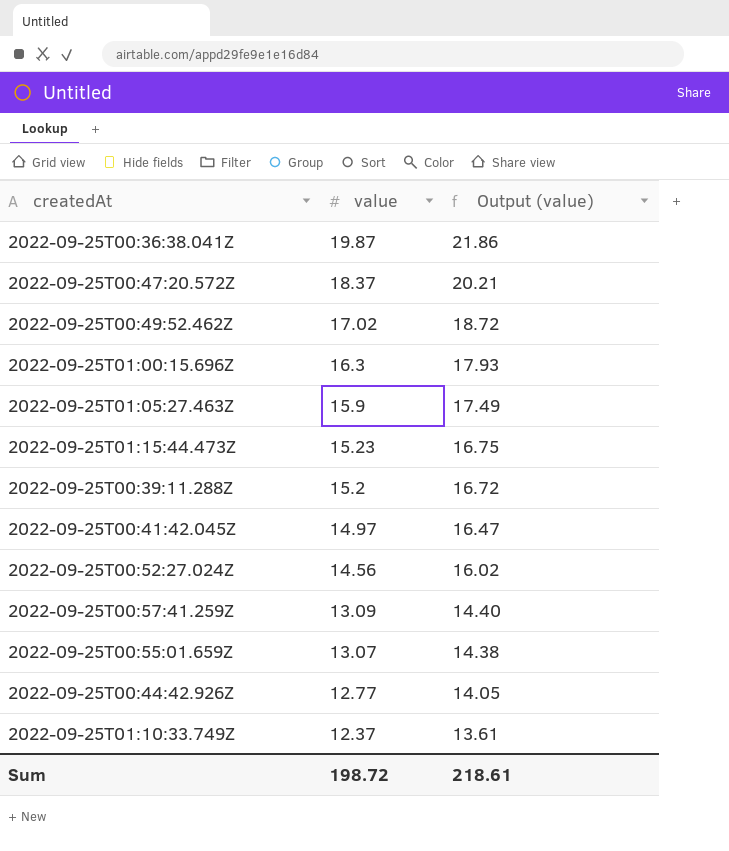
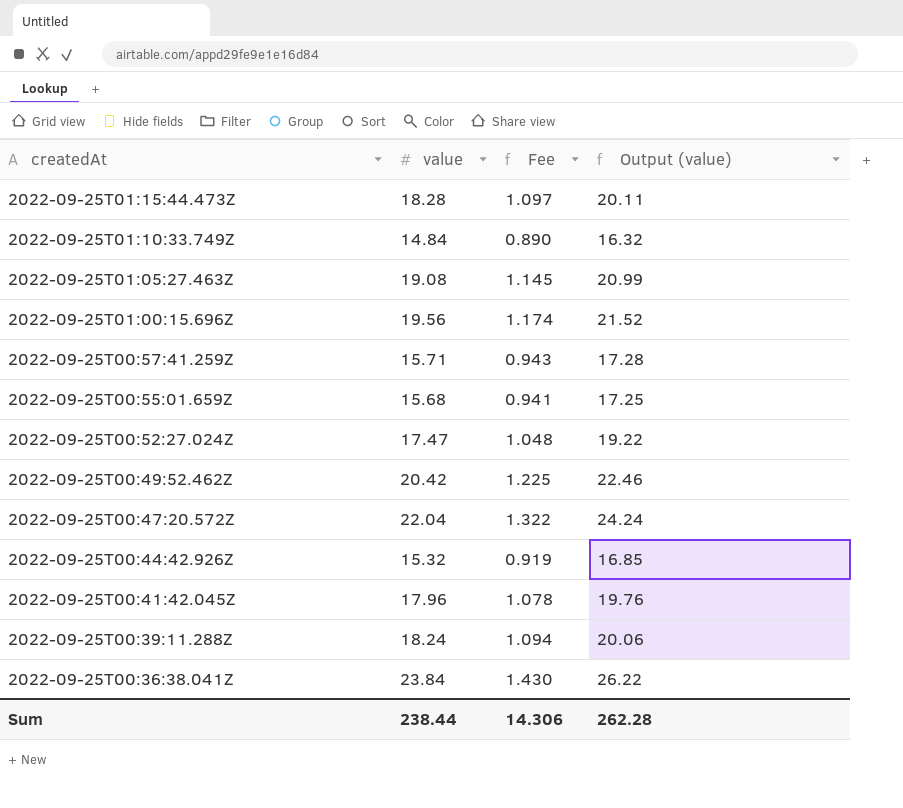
row order: value descending -> createdAt descending
column Fee | formula: none -> [value] * 0.06
2022-09-25T01:15:44.473Z | value: 15.23 -> 18.28
2022-09-25T01:15:44.473Z | Output (value): 16.75 -> 20.11
2022-09-25T01:10:33.749Z | value: 12.37 -> 14.84
2022-09-25T01:10:33.749Z | Output (value): 13.61 -> 16.32
2022-09-25T01:05:27.463Z | value: 15.9 -> 19.08
2022-09-25T01:05:27.463Z | Output (value): 17.49 -> 20.99
2022-09-25T01:00:15.696Z | value: 16.3 -> 19.56
2022-09-25T01:00:15.696Z | Output (value): 17.93 -> 21.52
2022-09-25T00:57:41.259Z | value: 13.09 -> 15.71
2022-09-25T00:57:41.259Z | Output (value): 14.40 -> 17.28
2022-09-25T00:55:01.659Z | value: 13.07 -> 15.68
2022-09-25T00:55:01.659Z | Output (value): 14.38 -> 17.25
2022-09-25T00:52:27.024Z | value: 14.56 -> 17.47
2022-09-25T00:52:27.024Z | Output (value): 16.02 -> 19.22
2022-09-25T00:49:52.462Z | value: 17.02 -> 20.42
2022-09-25T00:49:52.462Z | Output (value): 18.72 -> 22.46
2022-09-25T00:47:20.572Z | value: 18.37 -> 22.04
2022-09-25T00:47:20.572Z | Output (value): 20.21 -> 24.24
2022-09-25T00:44:42.926Z | value: 12.77 -> 15.32
2022-09-25T00:44:42.926Z | Output (value): 14.05 -> 16.85
2022-09-25T00:41:42.045Z | value: 14.97 -> 17.96
2022-09-25T00:41:42.045Z | Output (value): 16.47 -> 19.76
2022-09-25T00:39:11.288Z | value: 15.2 -> 18.24
2022-09-25T00:39:11.288Z | Output (value): 16.72 -> 20.06
2022-09-25T00:36:38.041Z | value: 19.87 -> 23.84
2022-09-25T00:36:38.041Z | Output (value): 21.86 -> 26.22
Sum | value: 198.72 -> 238.44
Sum | Output (value): 218.61 -> 262.28

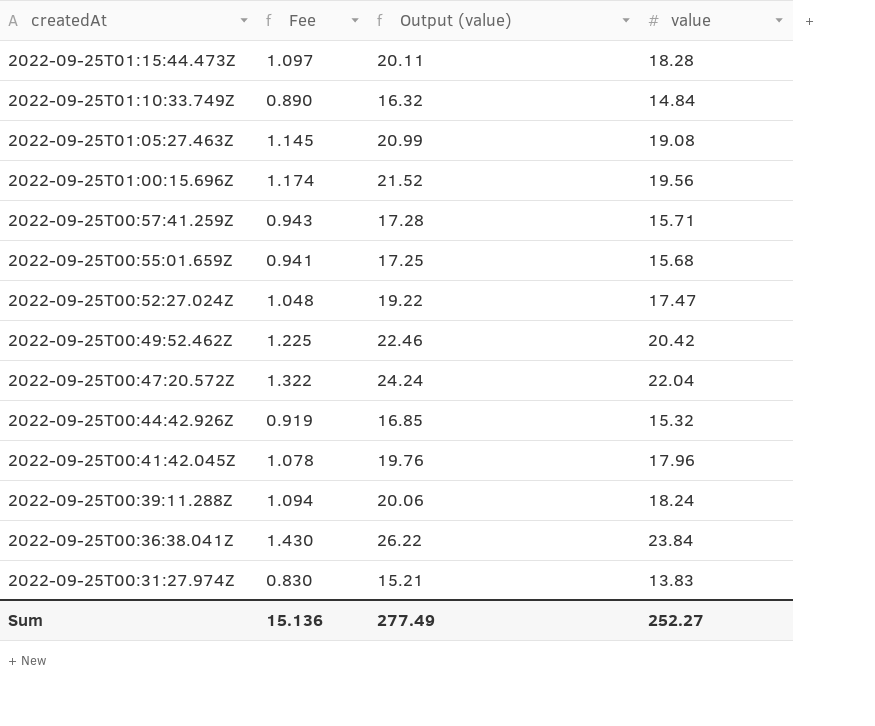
column value | position: 2 -> 4
row 2022-09-25T00:31:27.974Z: none -> 0.830 | 15.21 | 13.83
Sum | Fee: 14.306 -> 15.136
Sum | Output (value): 262.28 -> 277.49
Sum | value: 238.44 -> 252.27

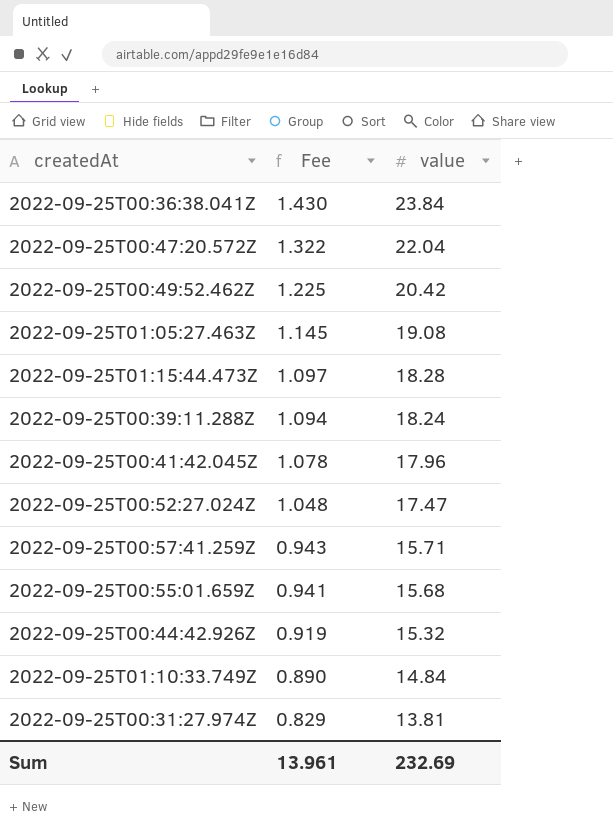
row order: createdAt descending -> Fee descending
column Output (value) | formula: [value] * 1.1 -> none
row 2022-09-25T01:00:15.696Z: 1.174 | 21.52 | 19.56 -> none
2022-09-25T00:31:27.974Z | Fee: 0.830 -> 0.829
2022-09-25T00:31:27.974Z | value: 13.83 -> 13.81
Sum | Fee: 15.136 -> 13.961
Sum | value: 252.27 -> 232.69

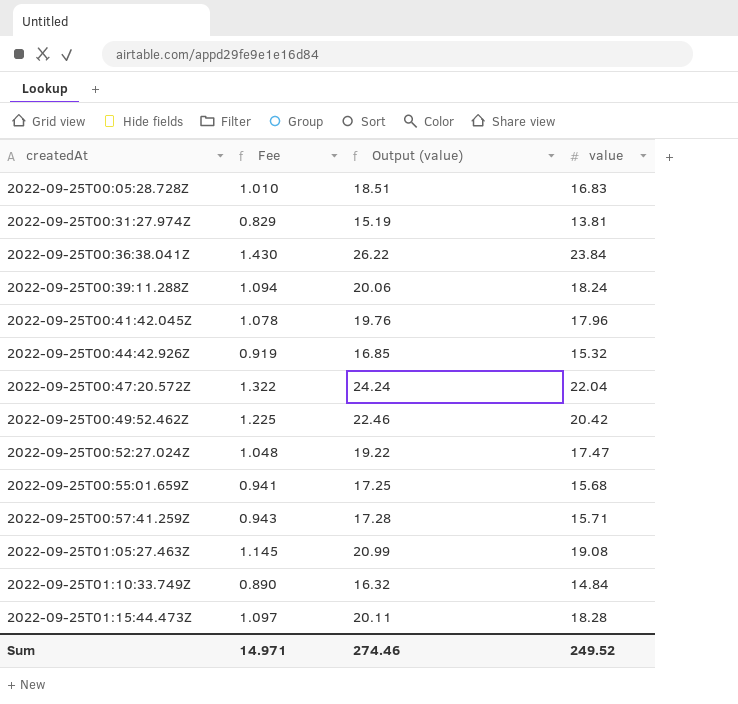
row order: Fee descending -> createdAt ascending
column Output (value) | formula: none -> [value] * 1.1
row 2022-09-25T00:05:28.728Z: none -> 1.010 | 18.51 | 16.83
Sum | Fee: 13.961 -> 14.971
Sum | value: 232.69 -> 249.52

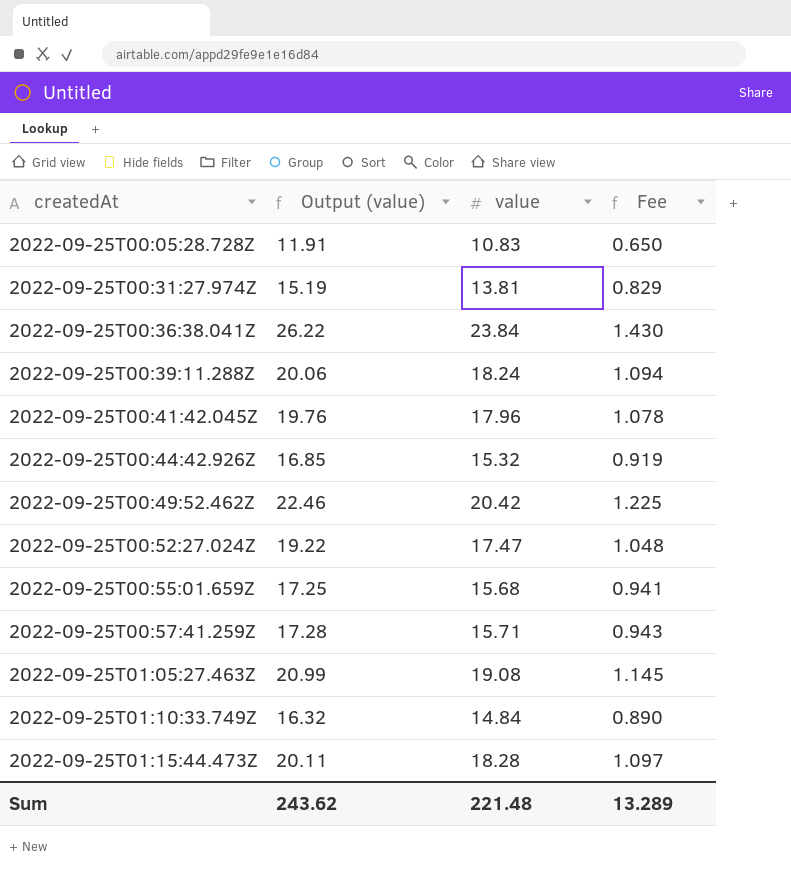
column Fee | position: 2 -> 4
row 2022-09-25T00:47:20.572Z: 1.322 | 24.24 | 22.04 -> none
2022-09-25T00:05:28.728Z | Output (value): 18.51 -> 11.91
2022-09-25T00:05:28.728Z | value: 16.83 -> 10.83
2022-09-25T00:05:28.728Z | Fee: 1.010 -> 0.650
Sum | Output (value): 274.46 -> 243.62
Sum | value: 249.52 -> 221.48
Sum | Fee: 14.971 -> 13.289

